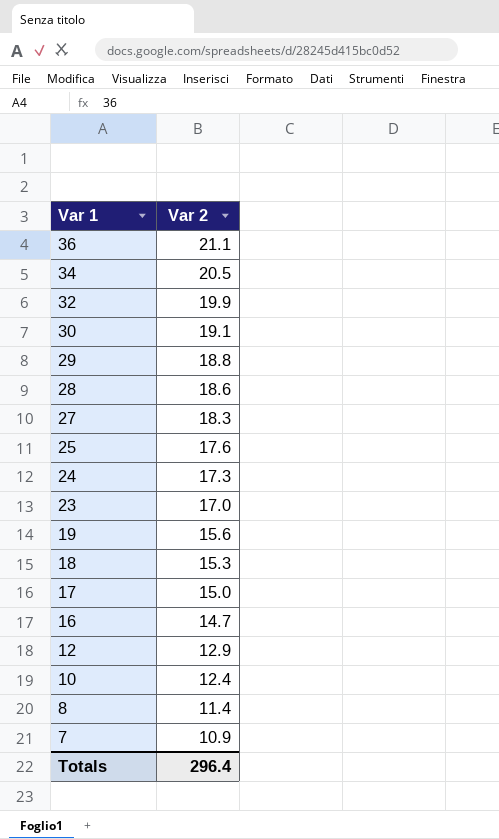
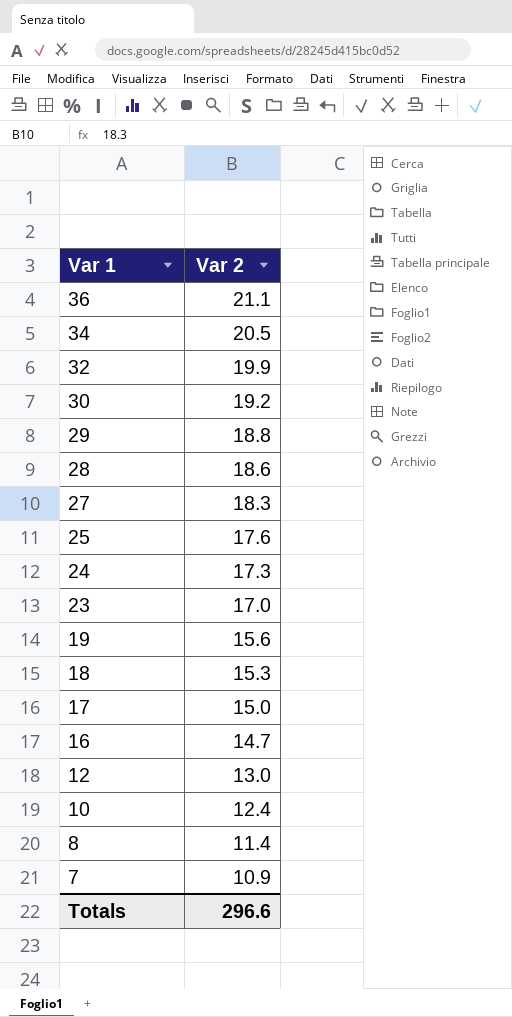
30 | Var 2: 19.1 -> 19.2
12 | Var 2: 12.9 -> 13.0
Totals | Var 2: 296.4 -> 296.6

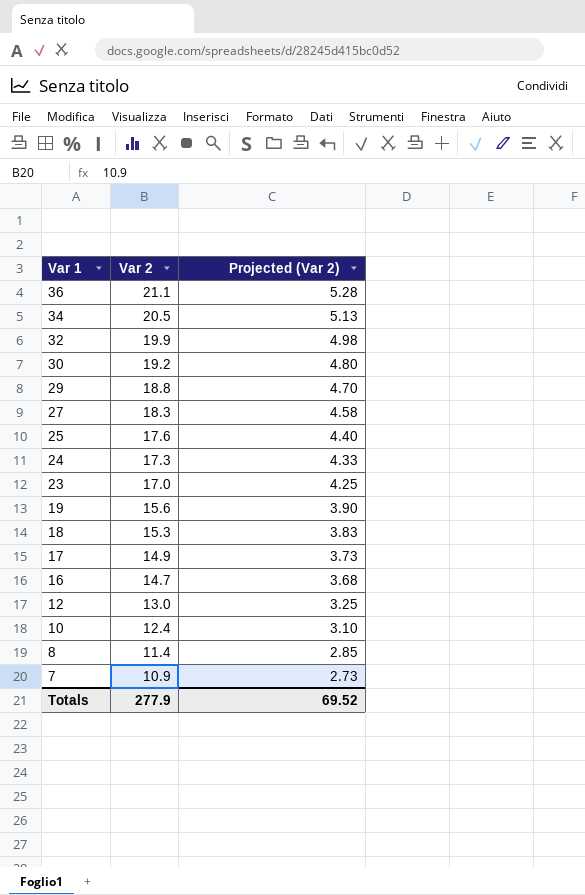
column Projected (Var 2) | formula: none -> [Var 2] * 0.25
row 28: 18.6 -> none
17 | Var 2: 15.0 -> 14.9
Totals | Var 2: 296.6 -> 277.9

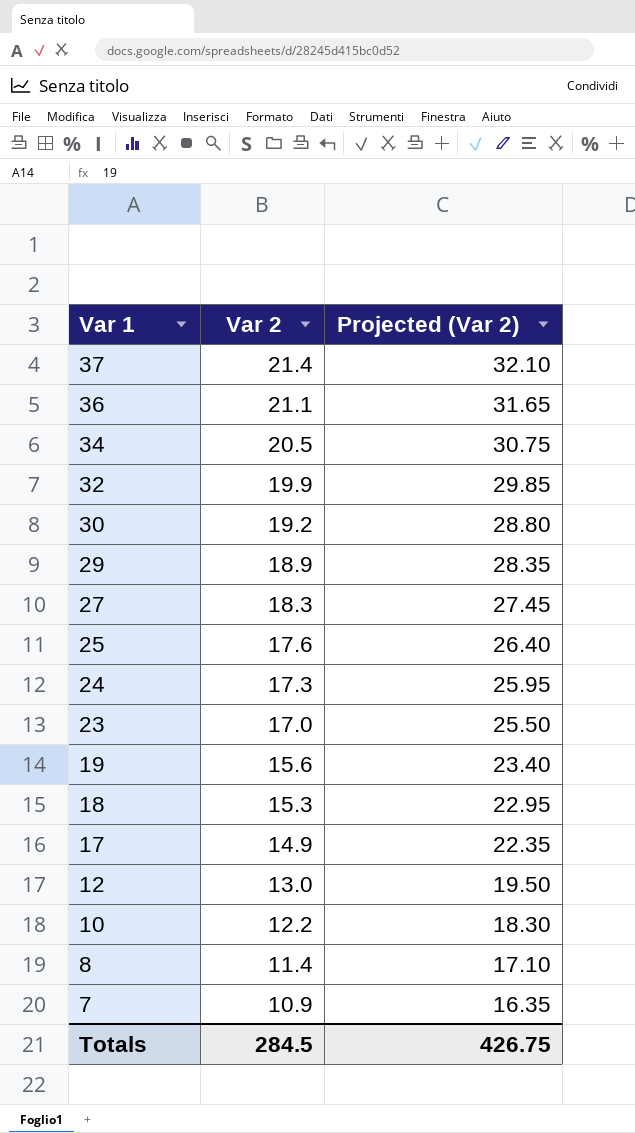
column Projected (Var 2) | formula: [Var 2] * 0.25 -> [Var 2] * 1.5
row 16: 14.7 | 3.68 -> none
row 37: none -> 21.4 | 32.10
29 | Var 2: 18.8 -> 18.9
10 | Var 2: 12.4 -> 12.2
Totals | Var 2: 277.9 -> 284.5
Totals | Projected (Var 2): 69.52 -> 426.75

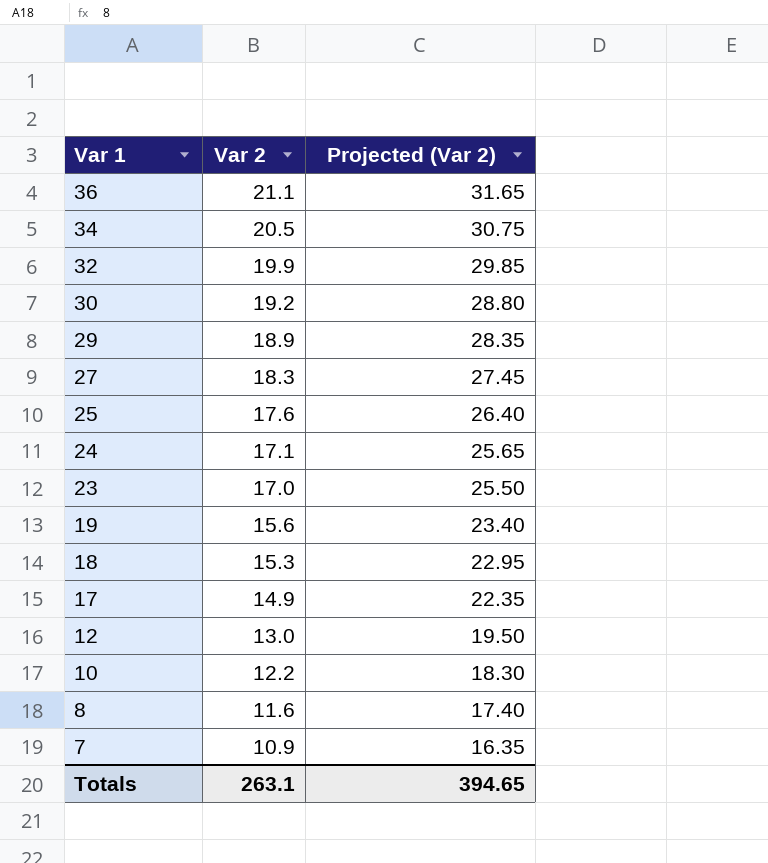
row 37: 21.4 | 32.10 -> none
24 | Var 2: 17.3 -> 17.1
24 | Projected (Var 2): 25.95 -> 25.65
8 | Var 2: 11.4 -> 11.6
8 | Projected (Var 2): 17.10 -> 17.40
Totals | Var 2: 284.5 -> 263.1
Totals | Projected (Var 2): 426.75 -> 394.65

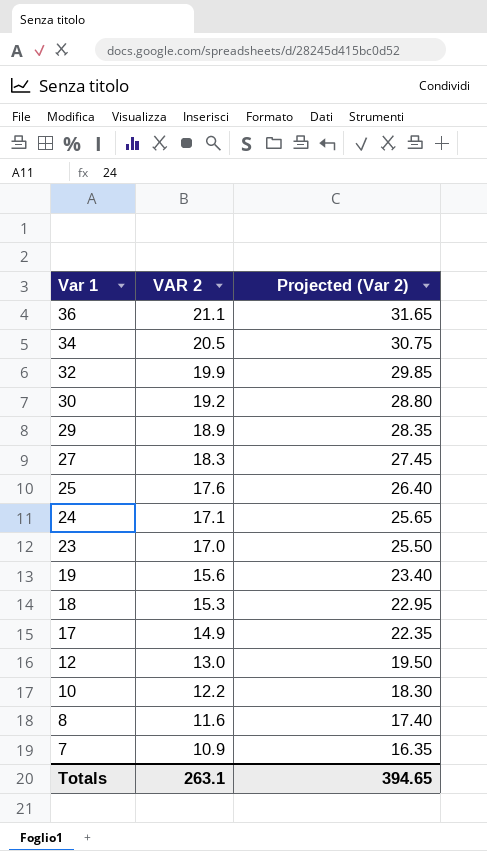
column name: Var 2 -> VAR 2

